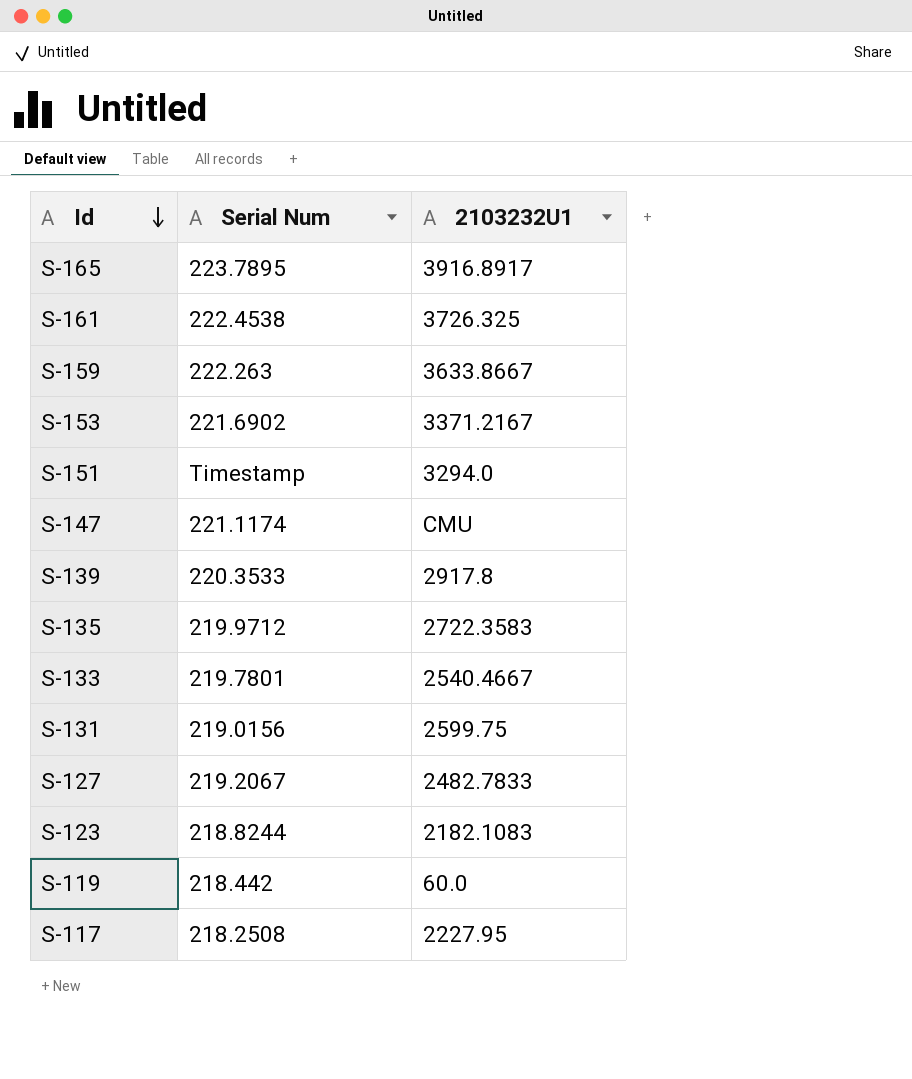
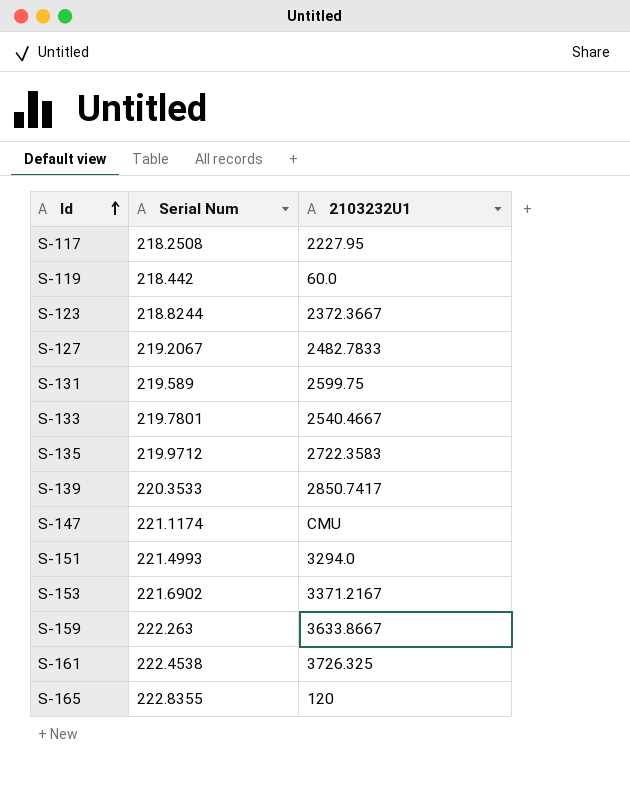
row order: Id descending -> Id ascending
S-123 | 2103232U1: 2182.1083 -> 2372.3667
S-131 | Serial Num: 219.0156 -> 219.589
S-139 | 2103232U1: 2917.8 -> 2850.7417
S-151 | Serial Num: Timestamp -> 221.4993
S-165 | Serial Num: 223.7895 -> 222.8355
S-165 | 2103232U1: 3916.8917 -> 120

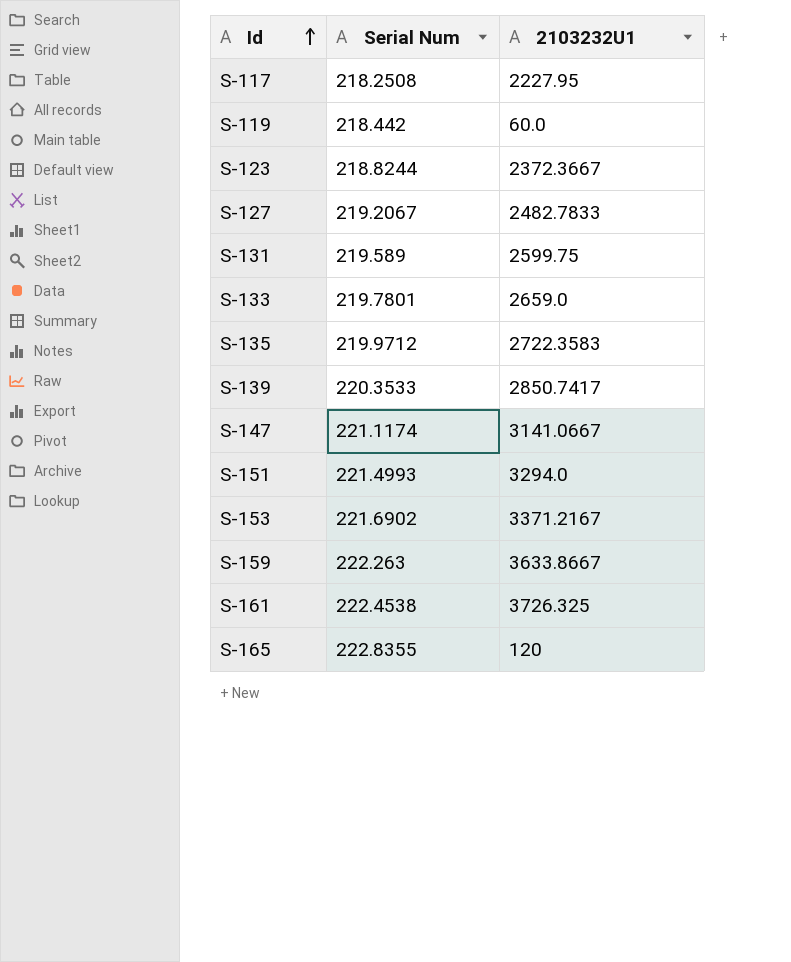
S-133 | 2103232U1: 2540.4667 -> 2659.0
S-147 | 2103232U1: CMU -> 3141.0667

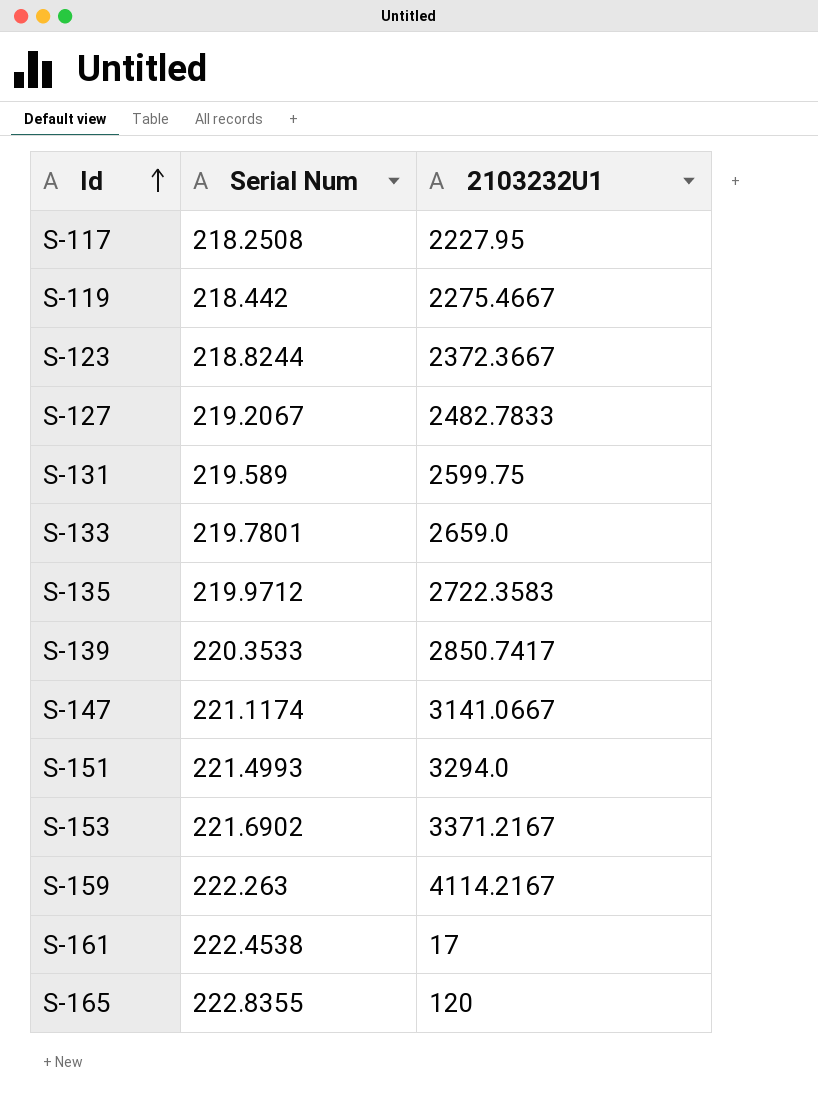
S-119 | 2103232U1: 60.0 -> 2275.4667
S-159 | 2103232U1: 3633.8667 -> 4114.2167
S-161 | 2103232U1: 3726.325 -> 17

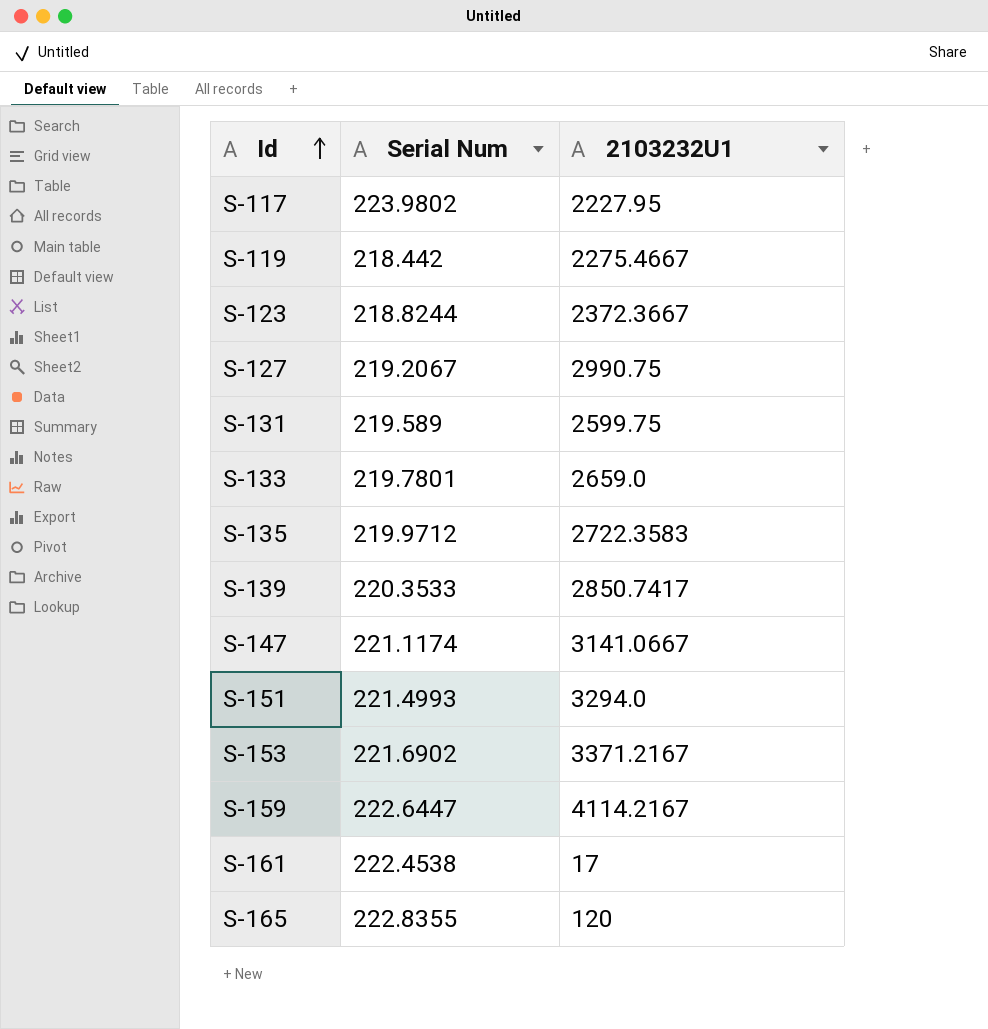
S-117 | Serial Num: 218.2508 -> 223.9802
S-127 | 2103232U1: 2482.7833 -> 2990.75
S-159 | Serial Num: 222.263 -> 222.6447

